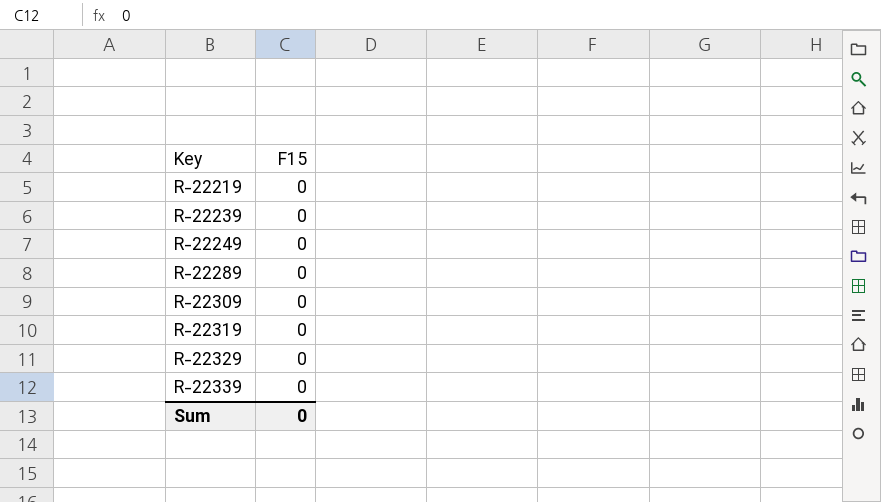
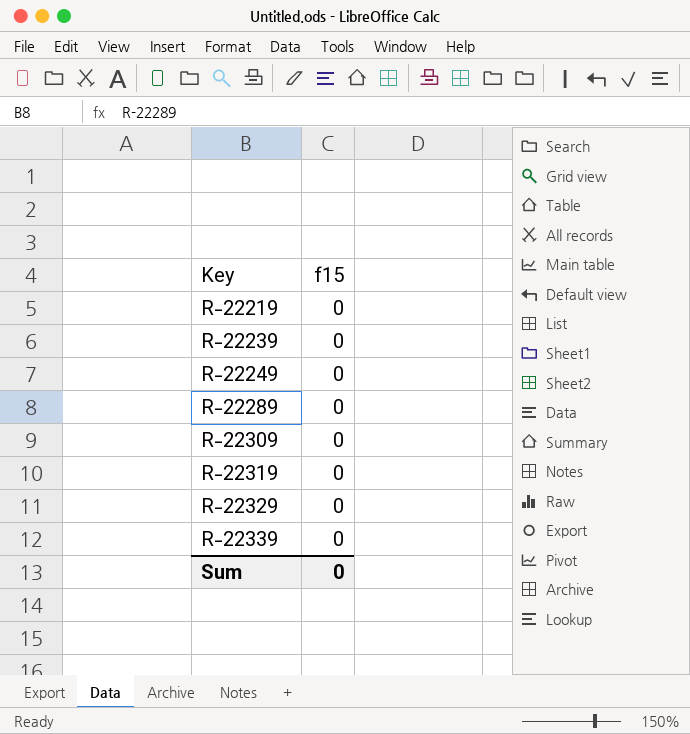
column name: F15 -> f15

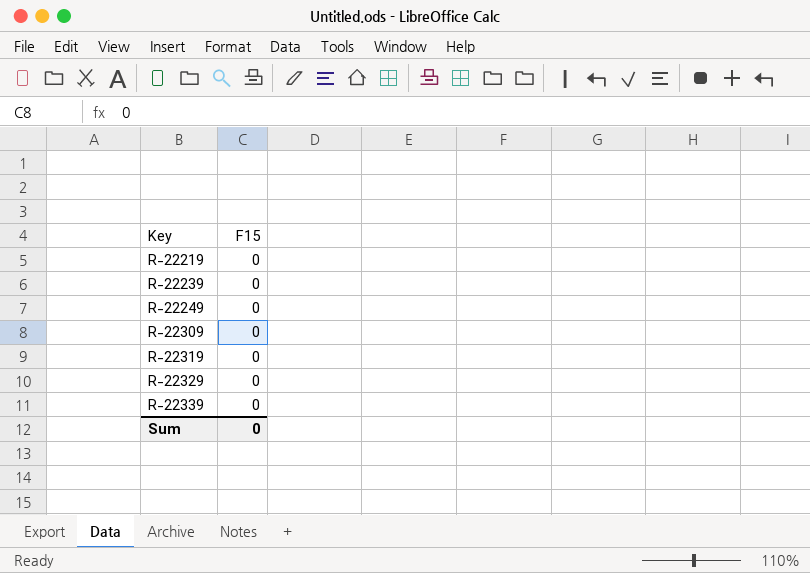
column name: f15 -> F15
row R-22289: 0 -> none

